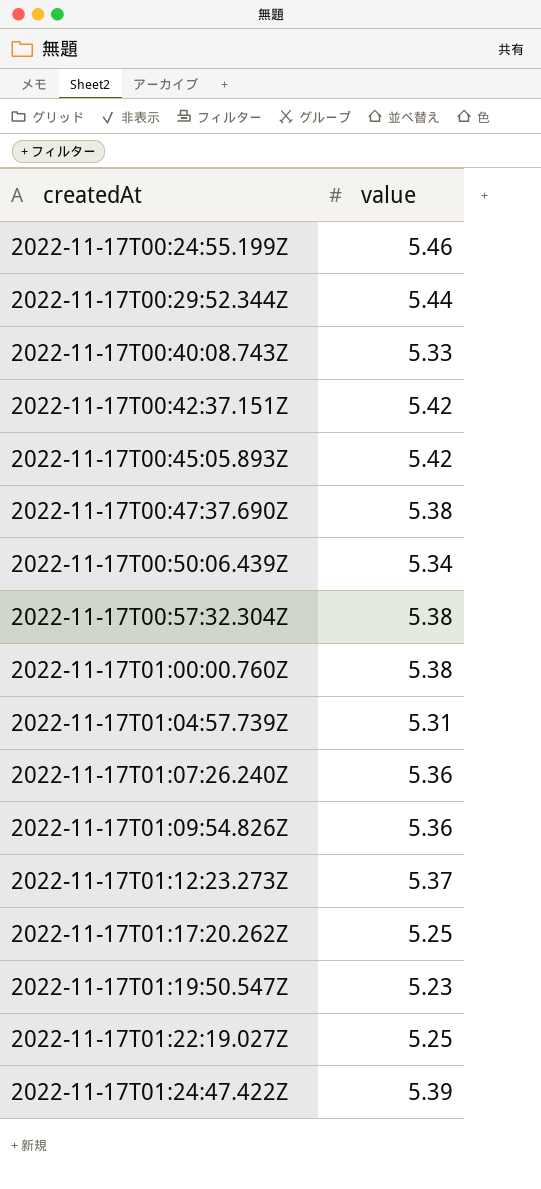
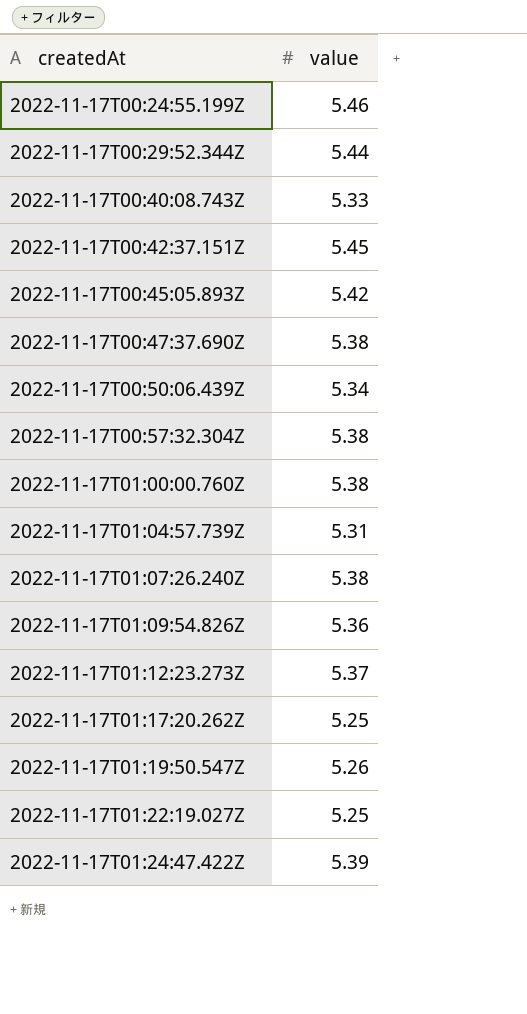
2022-11-17T00:42:37.151Z | value: 5.42 -> 5.45
2022-11-17T01:07:26.240Z | value: 5.36 -> 5.38
2022-11-17T01:19:50.547Z | value: 5.23 -> 5.26

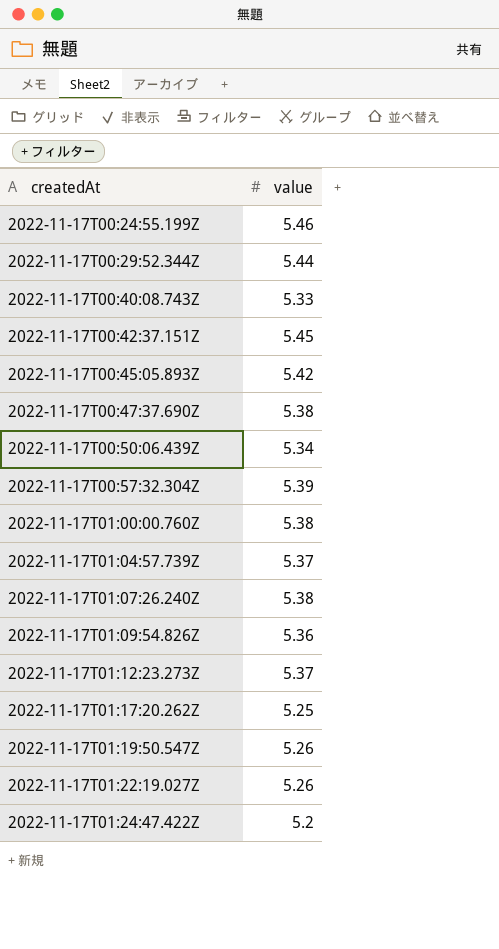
2022-11-17T00:57:32.304Z | value: 5.38 -> 5.39
2022-11-17T01:04:57.739Z | value: 5.31 -> 5.37
2022-11-17T01:22:19.027Z | value: 5.25 -> 5.26
2022-11-17T01:24:47.422Z | value: 5.39 -> 5.2

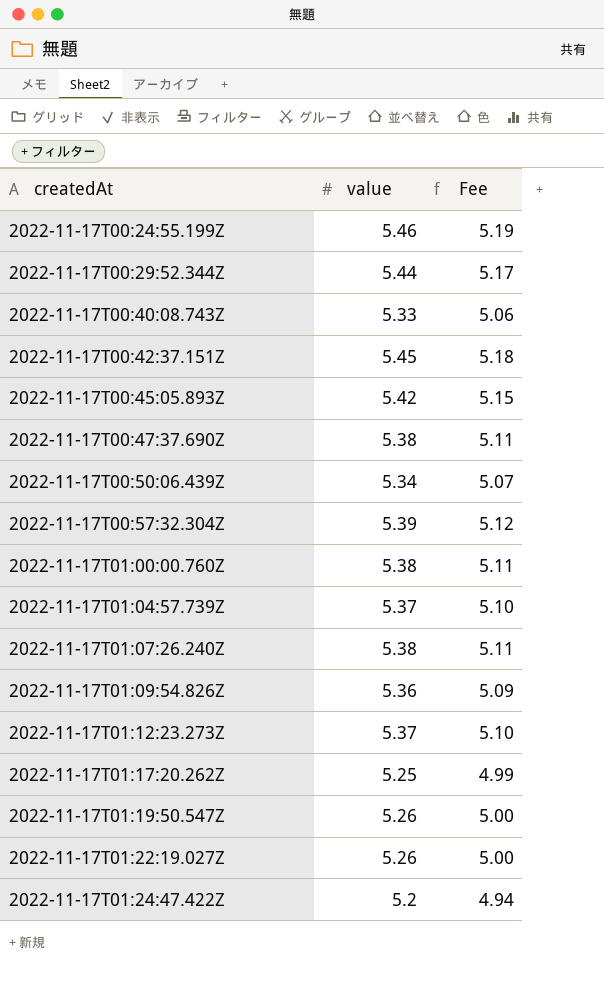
column Fee | formula: none -> [value] * 0.95

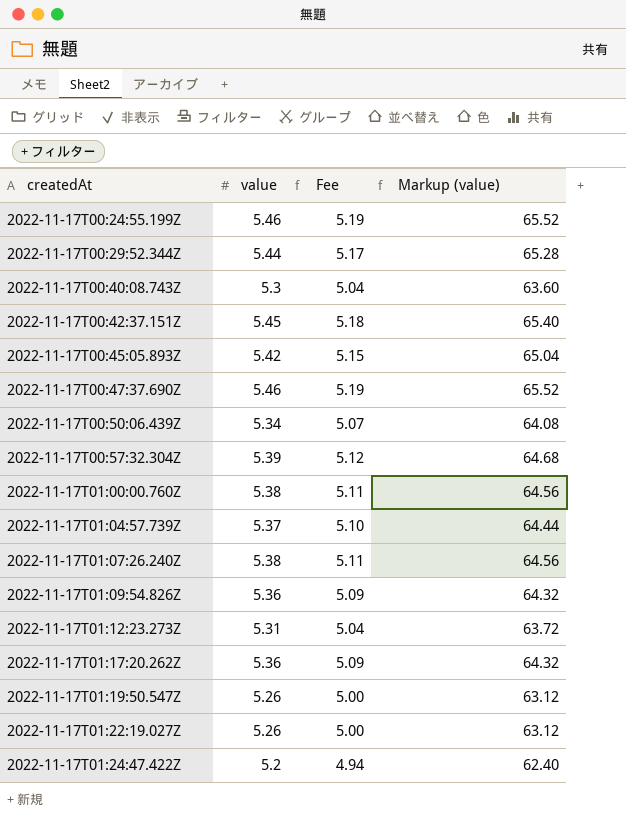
column Markup (value) | formula: none -> [value] * 12
2022-11-17T00:40:08.743Z | value: 5.33 -> 5.3
2022-11-17T00:40:08.743Z | Fee: 5.06 -> 5.04
2022-11-17T00:47:37.690Z | value: 5.38 -> 5.46
2022-11-17T00:47:37.690Z | Fee: 5.11 -> 5.19
2022-11-17T01:12:23.273Z | value: 5.37 -> 5.31
2022-11-17T01:12:23.273Z | Fee: 5.10 -> 5.04
2022-11-17T01:17:20.262Z | value: 5.25 -> 5.36
2022-11-17T01:17:20.262Z | Fee: 4.99 -> 5.09

